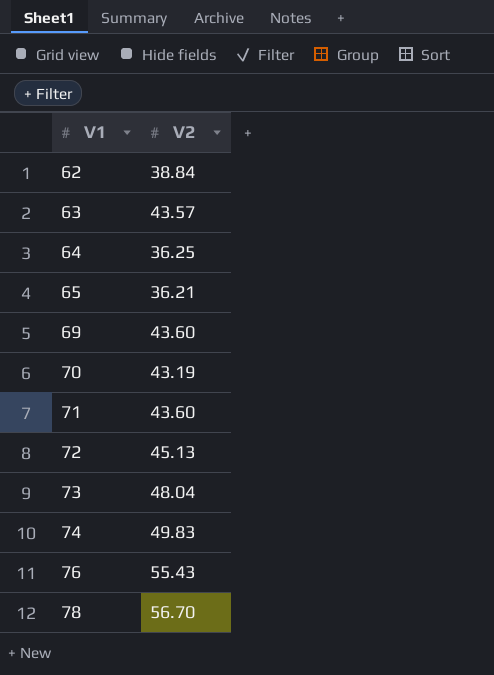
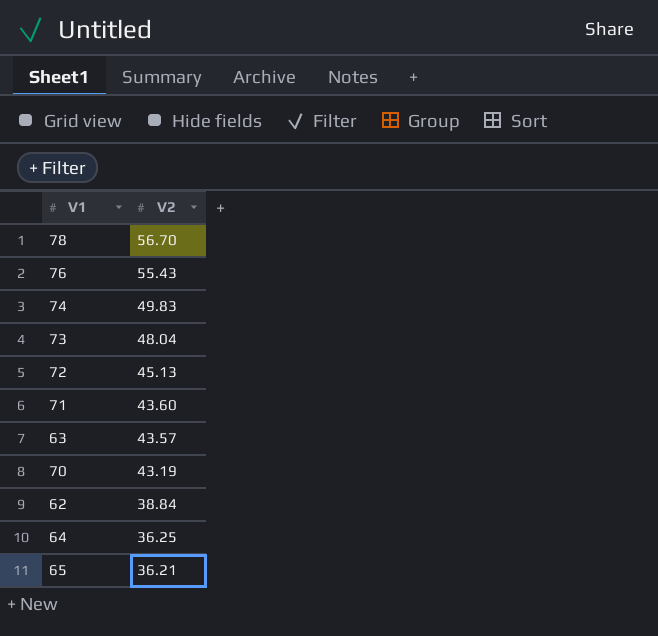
row order: V1 ascending -> V2 descending
row 69: 43.60 -> none

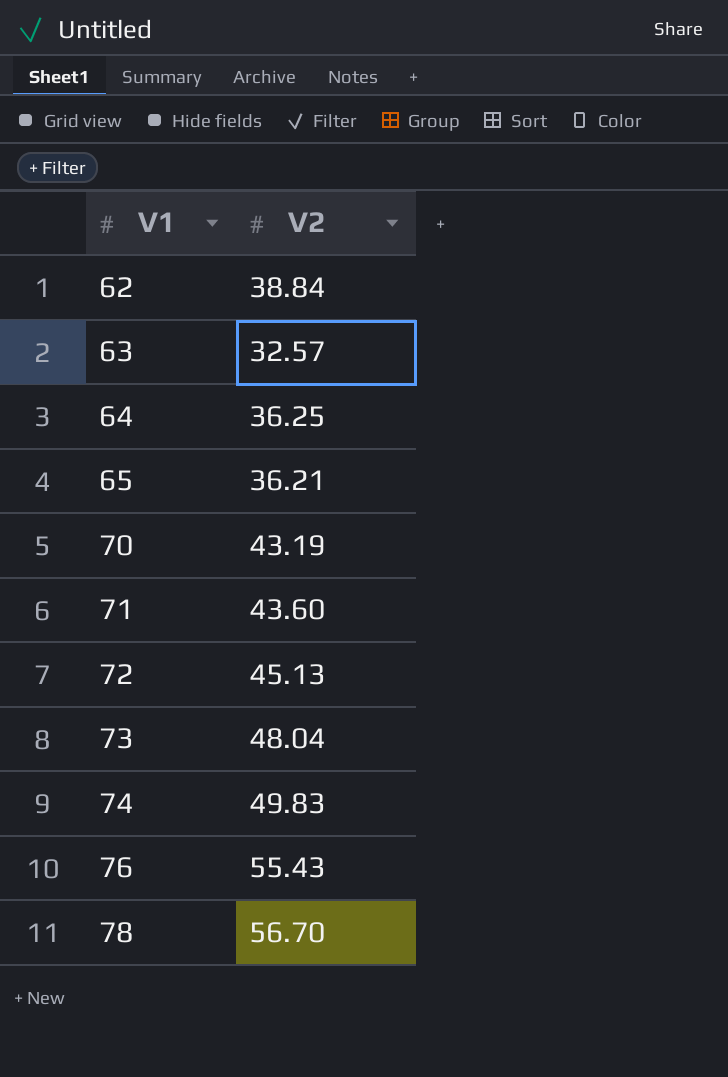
row order: V2 descending -> V1 ascending
63 | V2: 43.57 -> 32.57

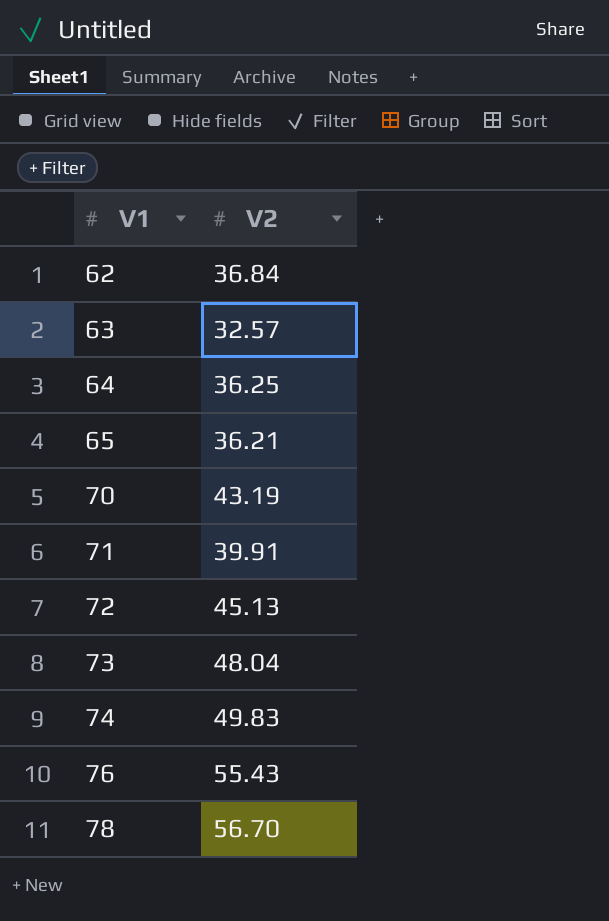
62 | V2: 38.84 -> 36.84
71 | V2: 43.60 -> 39.91

